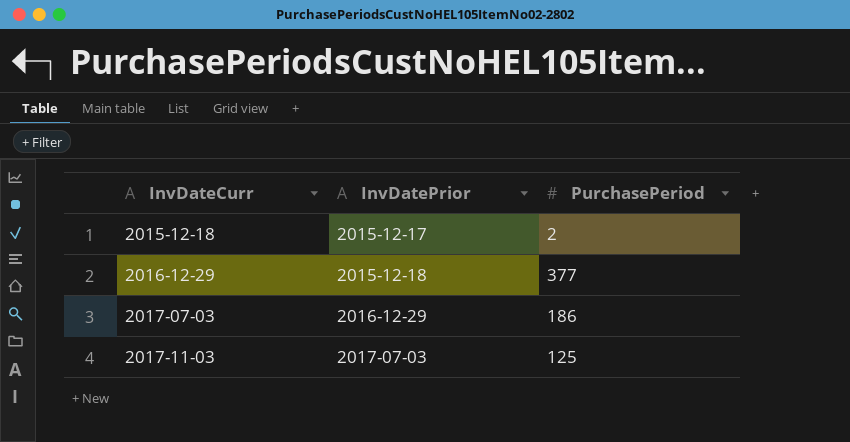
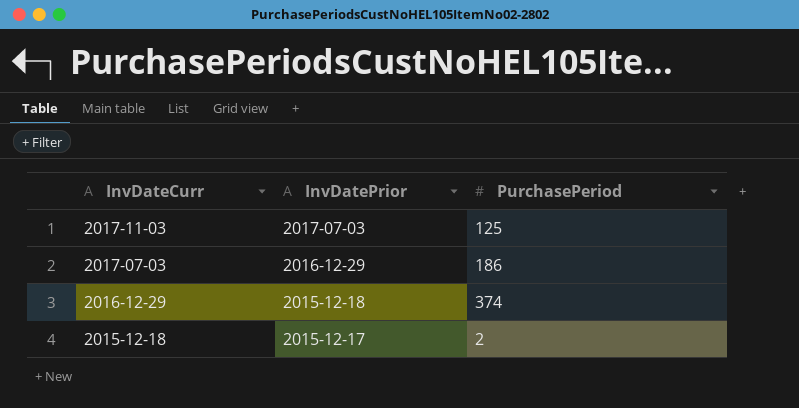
row order: InvDateCurr ascending -> InvDateCurr descending
2016-12-29 | PurchasePeriod: 377 -> 374

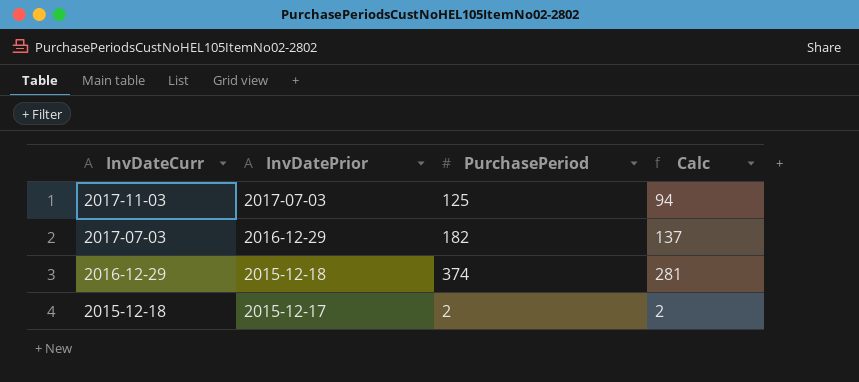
column Calc | formula: none -> [PurchasePeriod] * 0.75
2017-07-03 | PurchasePeriod: 186 -> 182

